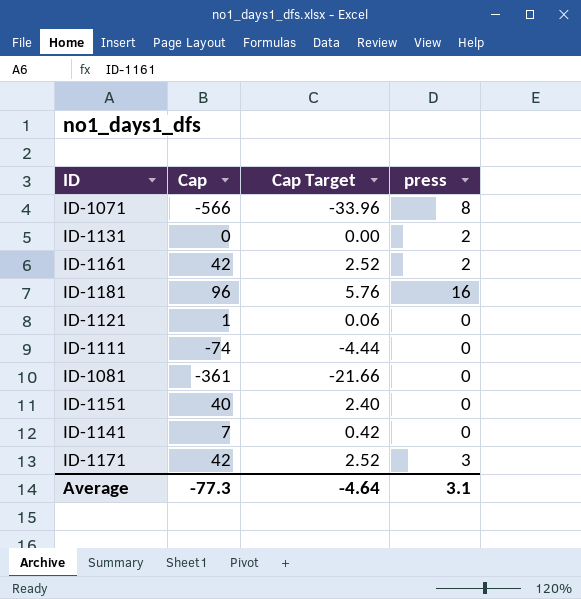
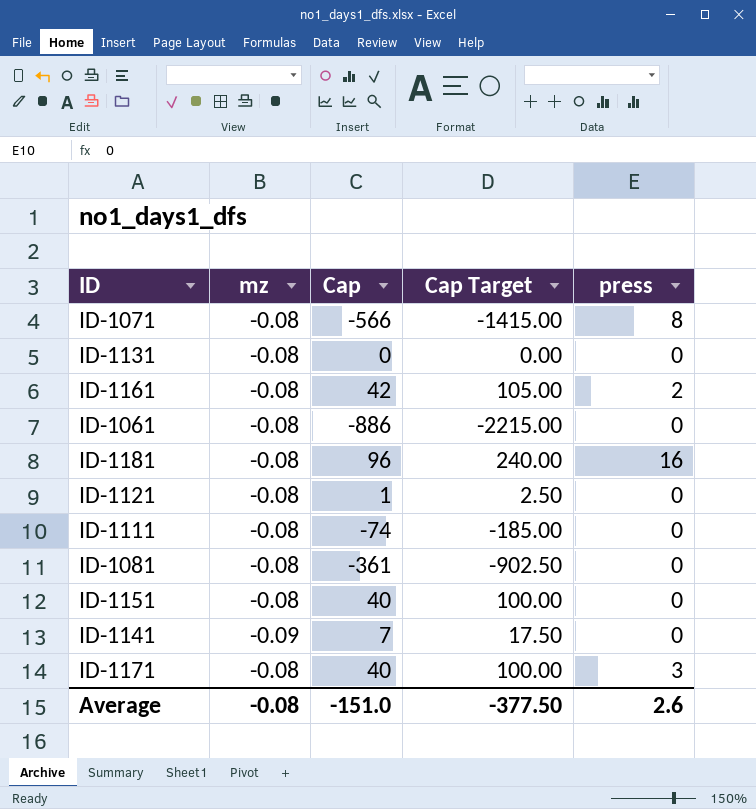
column mz | position: none -> 2
column Cap Target | formula: [Cap] * 0.06 -> [Cap] * 2.5
ID-1131 | press: 2 -> 0
row ID-1061: none -> -0.08 | -886 | -2215.00 | 0
ID-1171 | Cap: 42 -> 40
Average | Cap: -77.3 -> -151.0
Average | Cap Target: -4.64 -> -377.50
Average | press: 3.1 -> 2.6

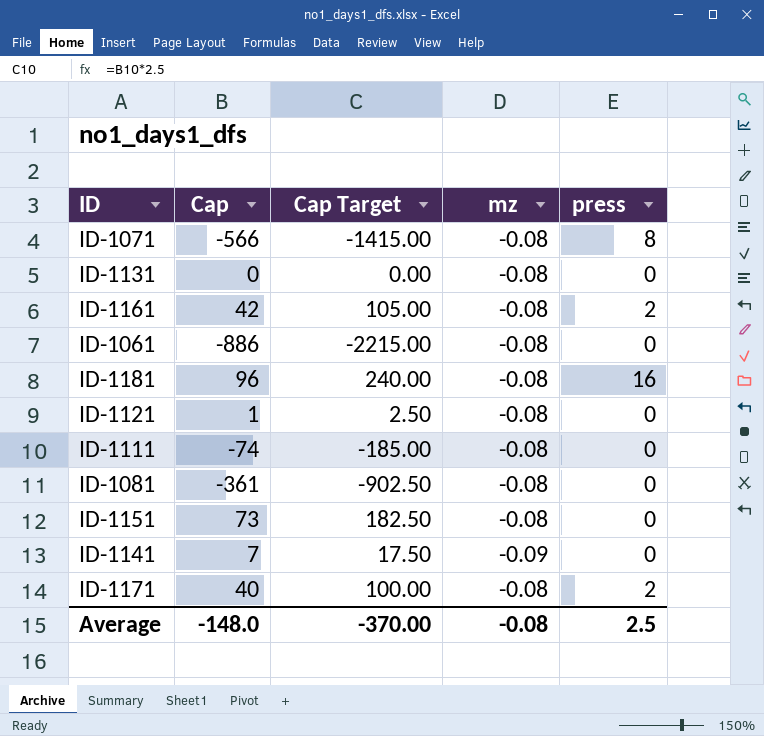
column mz | position: 2 -> 4
ID-1151 | Cap: 40 -> 73
ID-1151 | Cap Target: 100.00 -> 182.50
ID-1171 | press: 3 -> 2
Average | Cap: -151.0 -> -148.0
Average | Cap Target: -377.50 -> -370.00
Average | press: 2.6 -> 2.5

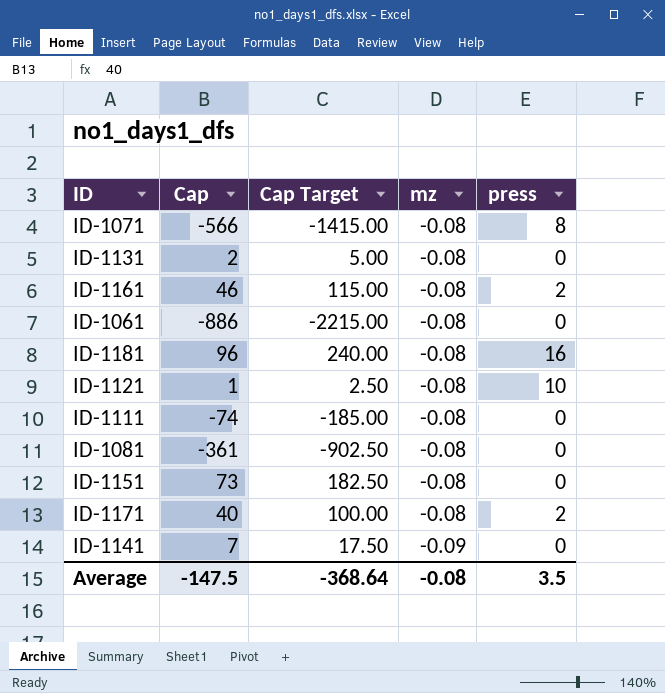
row order: none -> mz descending
ID-1131 | Cap: 0 -> 2
ID-1131 | Cap Target: 0.00 -> 5.00
ID-1161 | Cap: 42 -> 46
ID-1161 | Cap Target: 105.00 -> 115.00
ID-1121 | press: 0 -> 10
Average | Cap: -148.0 -> -147.5
Average | Cap Target: -370.00 -> -368.64
Average | press: 2.5 -> 3.5

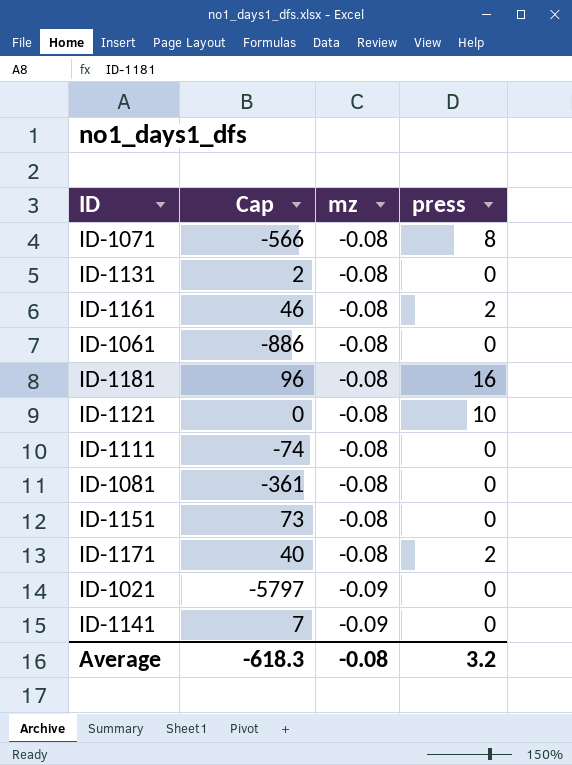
column Cap Target | formula: [Cap] * 2.5 -> none
ID-1121 | Cap: 1 -> 0
row ID-1021: none -> -5797 | -0.09 | 0
Average | Cap: -147.5 -> -618.3
Average | press: 3.5 -> 3.2

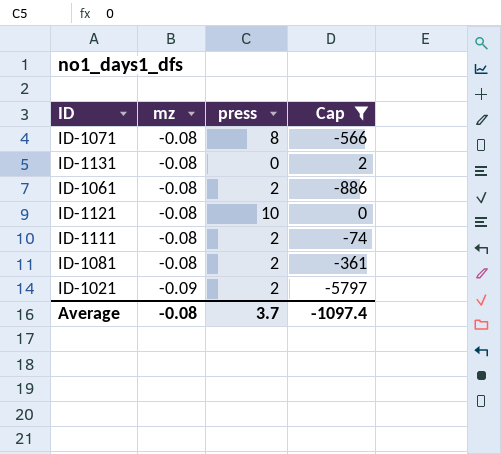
filter: none -> Cap <= 2
column Cap | position: 2 -> 4
ID-1061 | press: 0 -> 2
ID-1111 | press: 0 -> 2
ID-1081 | press: 0 -> 2
ID-1021 | press: 0 -> 2
Average | press: 3.2 -> 3.7
Average | Cap: -618.3 -> -1097.4

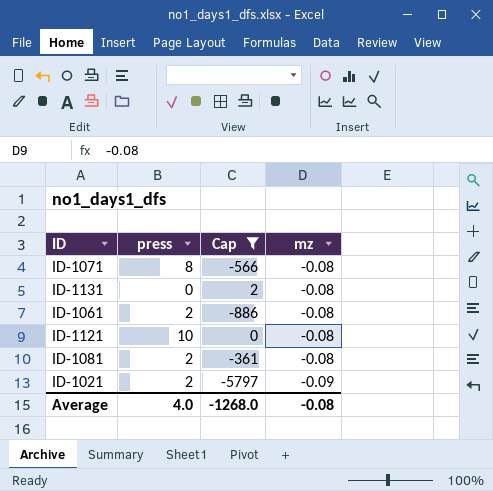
column mz | position: 2 -> 4
row ID-1111: -0.08 | 2 | -74 -> none
Average | press: 3.7 -> 4.0
Average | Cap: -1097.4 -> -1268.0

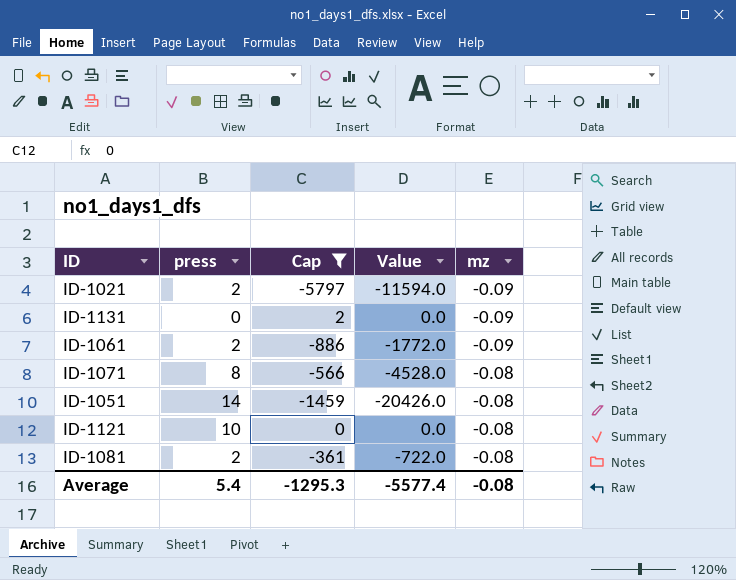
row order: mz descending -> mz ascending
column Value | formula: none -> [press] * [Cap]
ID-1131 | mz: -0.08 -> -0.09
ID-1061 | mz: -0.08 -> -0.09
row ID-1051: none -> 14 | -1459 | -20426.0 | -0.08
Average | press: 4.0 -> 5.4
Average | Cap: -1268.0 -> -1295.3

